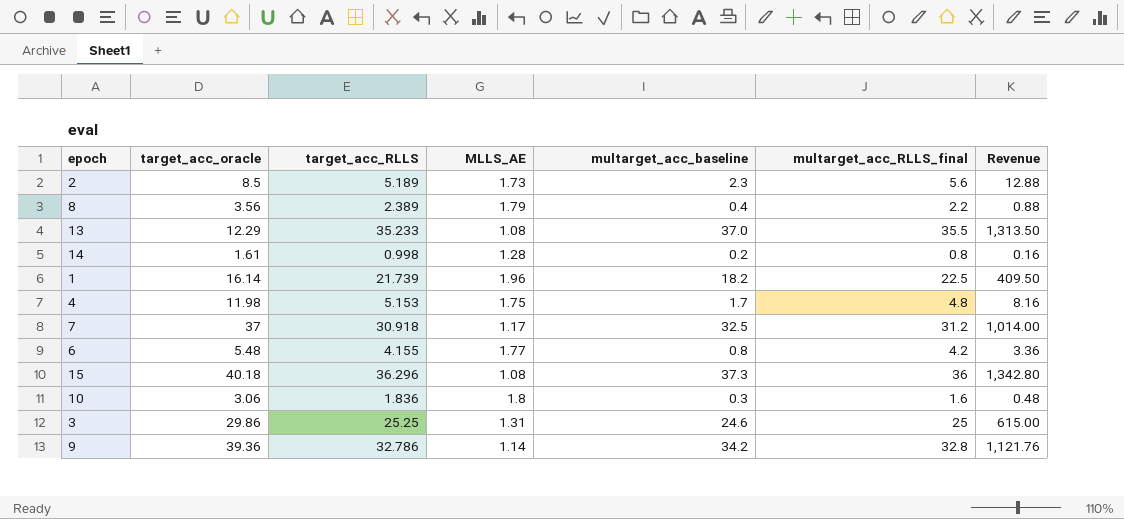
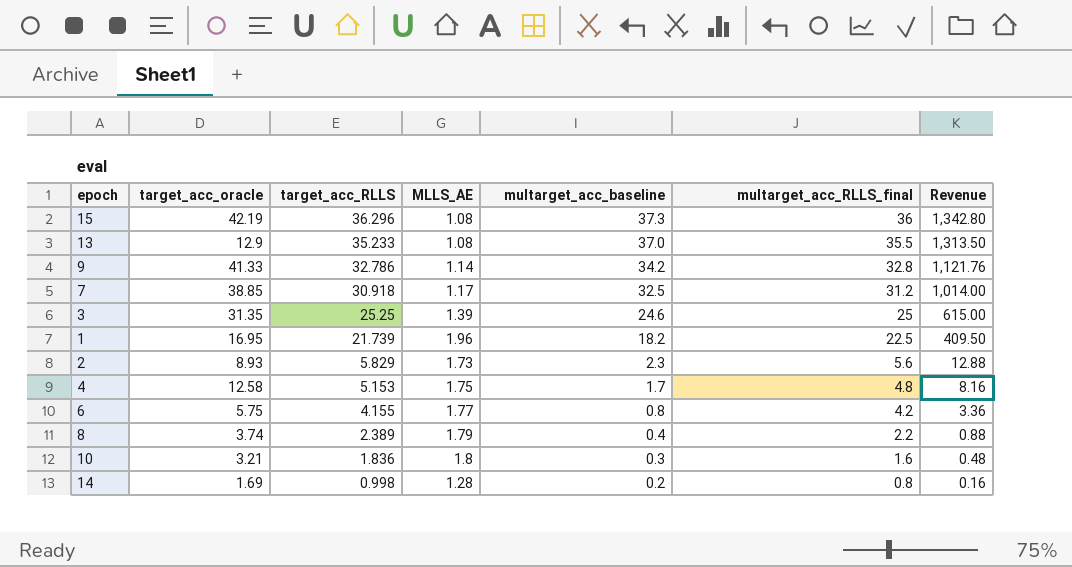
row order: none -> target_acc_RLLS descending
15 | target_acc_oracle: 40.18 -> 42.19
13 | target_acc_oracle: 12.29 -> 12.9
9 | target_acc_oracle: 39.36 -> 41.33
7 | target_acc_oracle: 37 -> 38.85
3 | target_acc_oracle: 29.86 -> 31.35
3 | MLLS_AE: 1.31 -> 1.39
1 | target_acc_oracle: 16.14 -> 16.95
2 | target_acc_oracle: 8.5 -> 8.93
2 | target_acc_RLLS: 5.189 -> 5.829
4 | target_acc_oracle: 11.98 -> 12.58
6 | target_acc_oracle: 5.48 -> 5.75
8 | target_acc_oracle: 3.56 -> 3.74
10 | target_acc_oracle: 3.06 -> 3.21
14 | target_acc_oracle: 1.61 -> 1.69

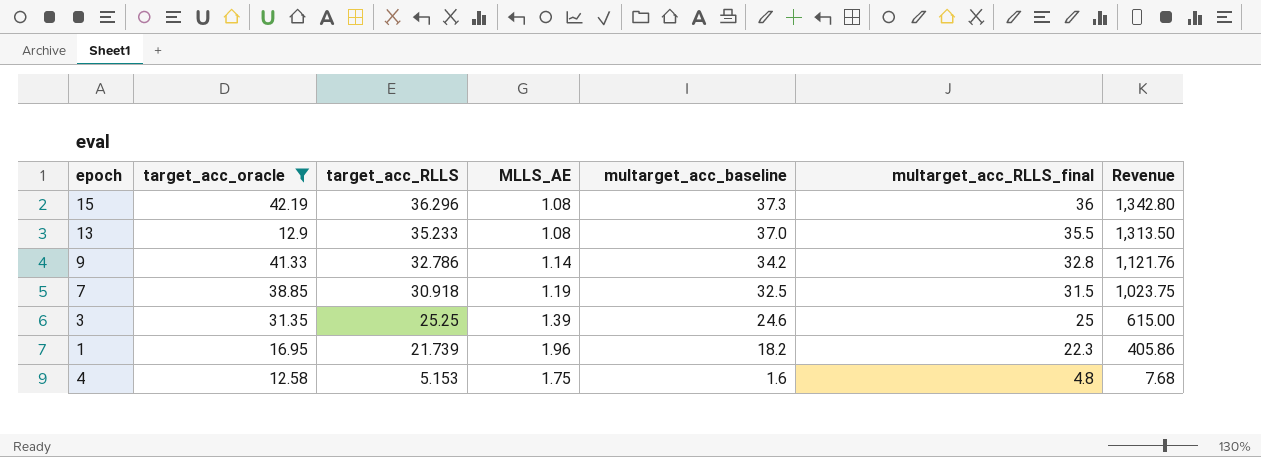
filter: none -> target_acc_oracle >= 12.58
7 | MLLS_AE: 1.17 -> 1.19
7 | multarget_acc_RLLS_final: 31.2 -> 31.5
7 | Revenue: 1,014.00 -> 1,023.75
1 | multarget_acc_RLLS_final: 22.5 -> 22.3
1 | Revenue: 409.50 -> 405.86
4 | multarget_acc_baseline: 1.7 -> 1.6
4 | Revenue: 8.16 -> 7.68

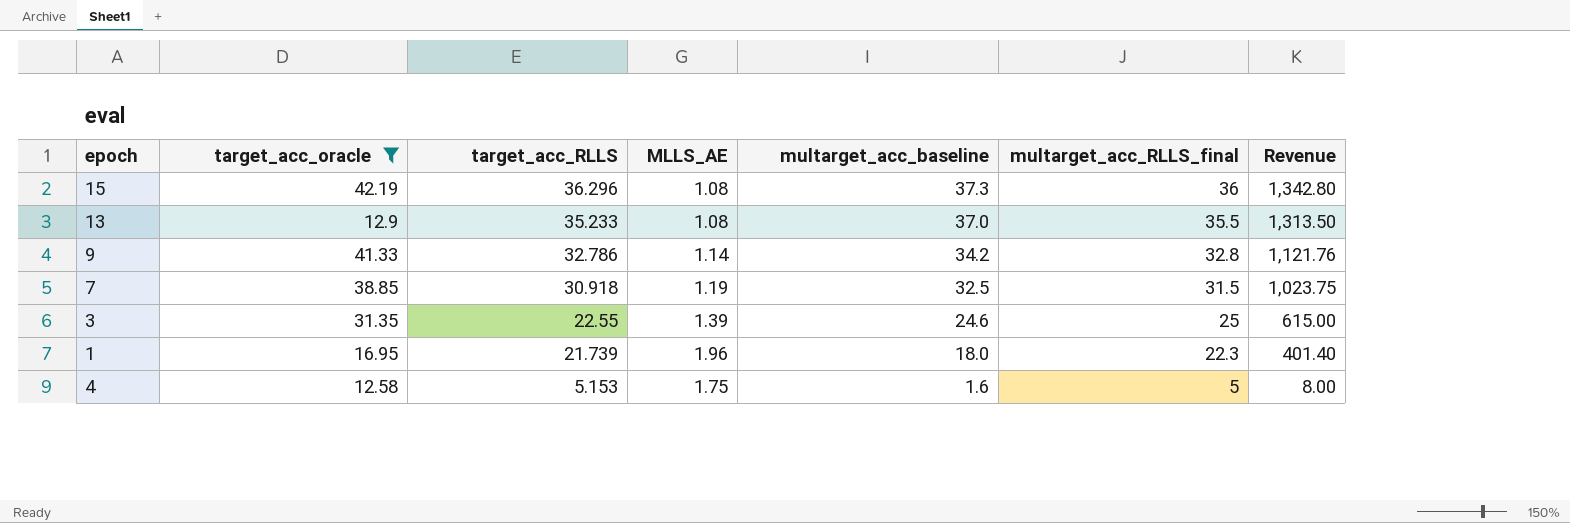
3 | target_acc_RLLS: 25.25 -> 22.55
1 | multarget_acc_baseline: 18.2 -> 18.0
1 | Revenue: 405.86 -> 401.40
4 | multarget_acc_RLLS_final: 4.8 -> 5
4 | Revenue: 7.68 -> 8.00

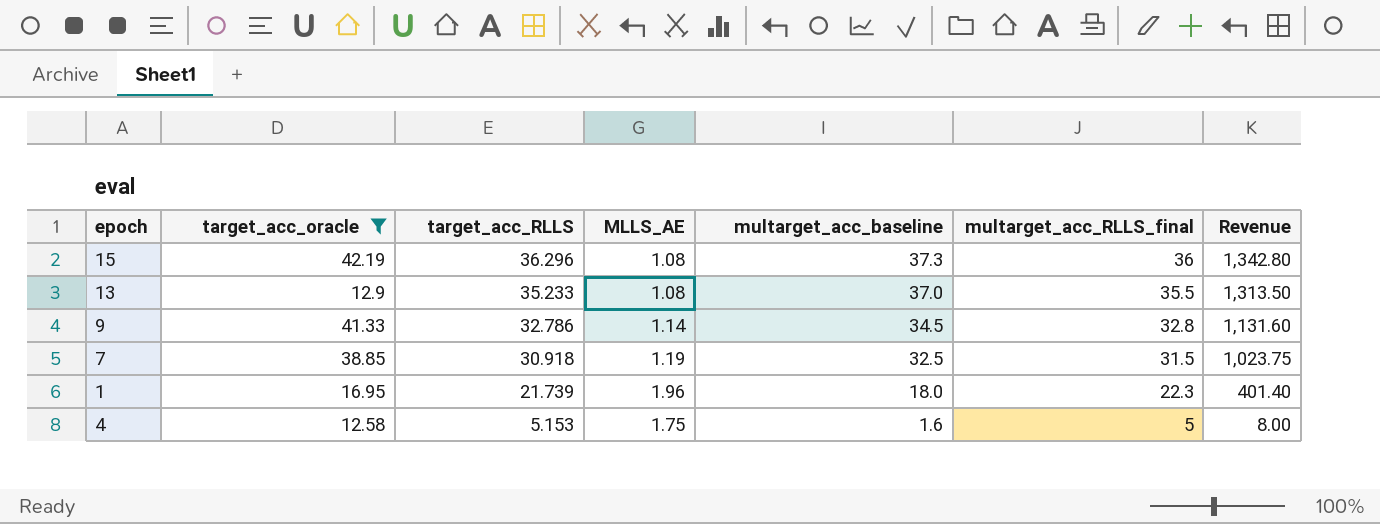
row 3: 31.35 | 22.55 | 1.39 | 24.6 | 25 | 615.00 -> none
9 | multarget_acc_baseline: 34.2 -> 34.5
9 | Revenue: 1,121.76 -> 1,131.60

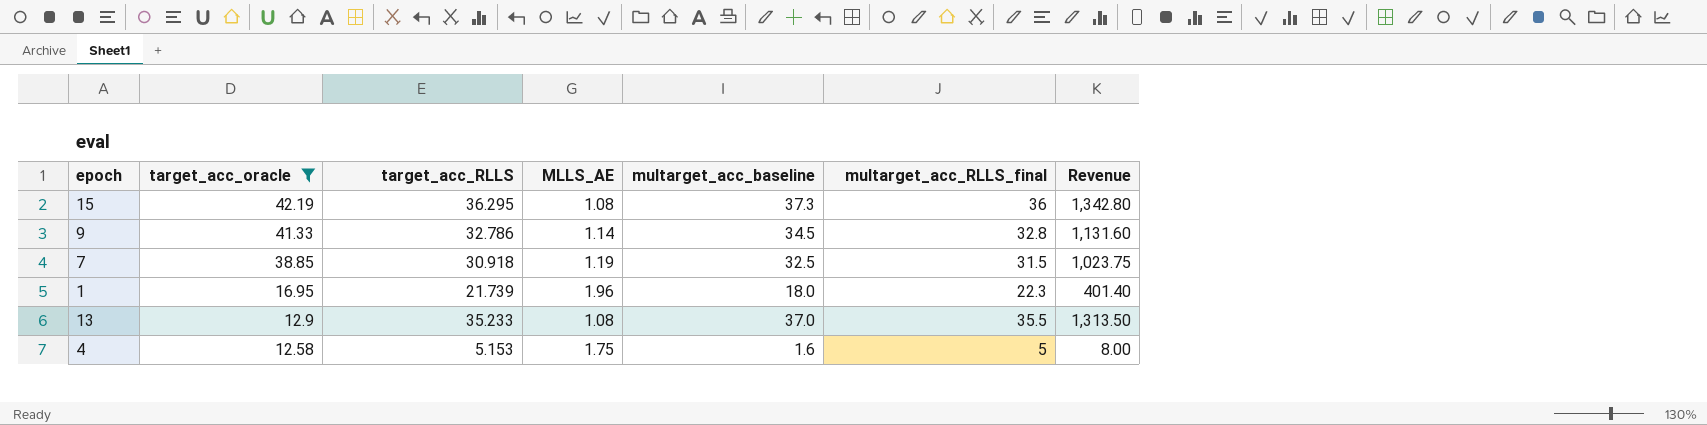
row order: target_acc_RLLS descending -> target_acc_oracle descending
15 | target_acc_RLLS: 36.296 -> 36.295

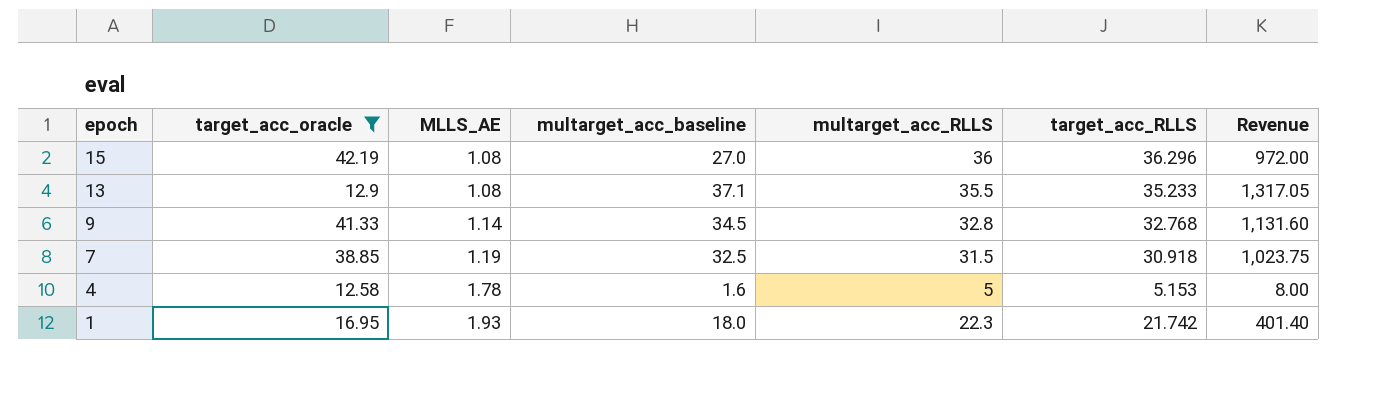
row order: target_acc_oracle descending -> epoch descending
column name: multarget_acc_RLLS_final -> multarget_acc_RLLS
column target_acc_RLLS | position: 3 -> 6
15 | multarget_acc_baseline: 37.3 -> 27.0
15 | target_acc_RLLS: 36.295 -> 36.296
15 | Revenue: 1,342.80 -> 972.00
13 | multarget_acc_baseline: 37.0 -> 37.1
13 | Revenue: 1,313.50 -> 1,317.05
9 | target_acc_RLLS: 32.786 -> 32.768
4 | MLLS_AE: 1.75 -> 1.78
1 | MLLS_AE: 1.96 -> 1.93
1 | target_acc_RLLS: 21.739 -> 21.742

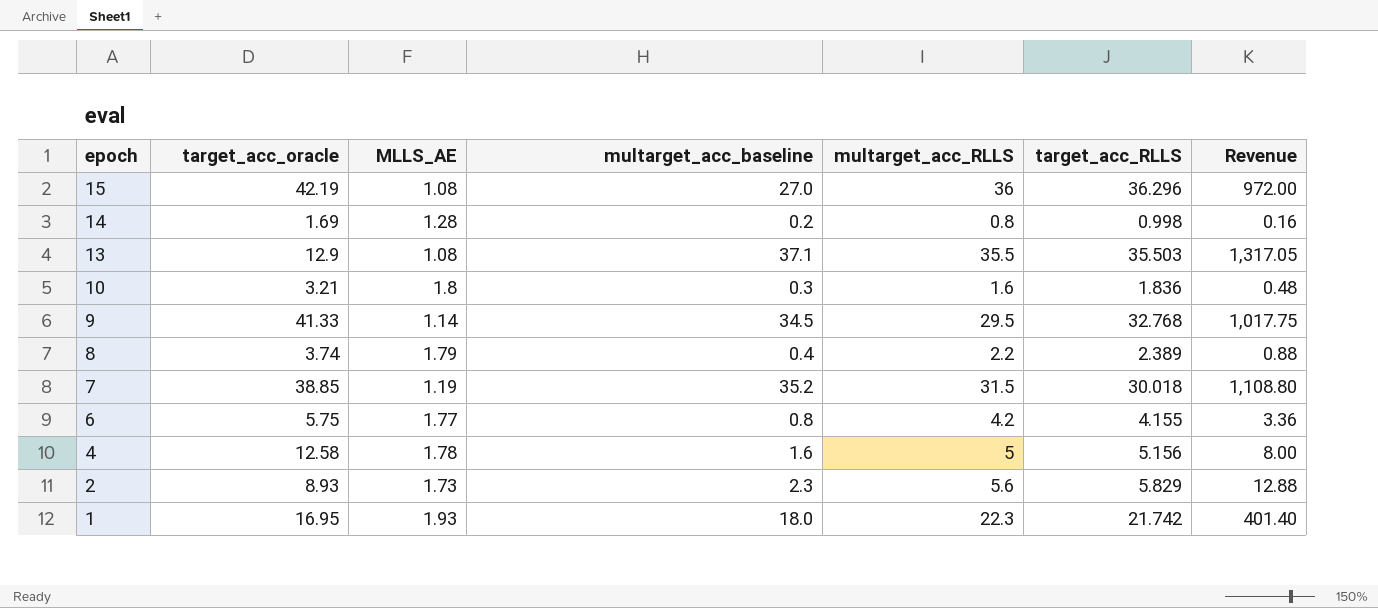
filter: target_acc_oracle >= 12.58 -> none
13 | target_acc_RLLS: 35.233 -> 35.503
9 | multarget_acc_RLLS: 32.8 -> 29.5
9 | Revenue: 1,131.60 -> 1,017.75
7 | multarget_acc_baseline: 32.5 -> 35.2
7 | target_acc_RLLS: 30.918 -> 30.018
7 | Revenue: 1,023.75 -> 1,108.80
4 | target_acc_RLLS: 5.153 -> 5.156

